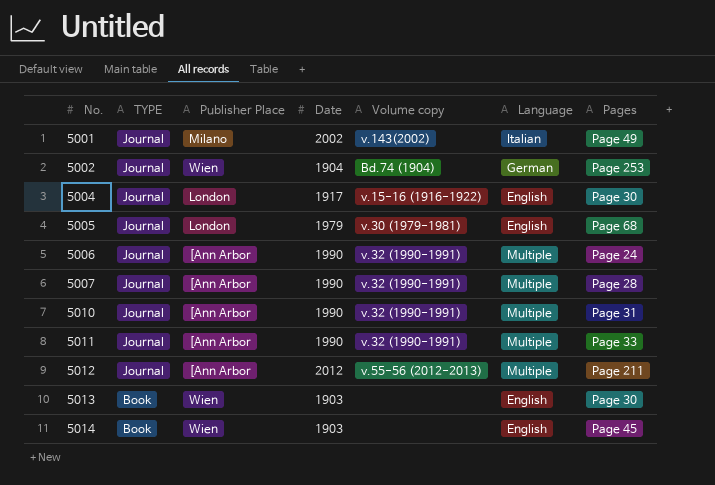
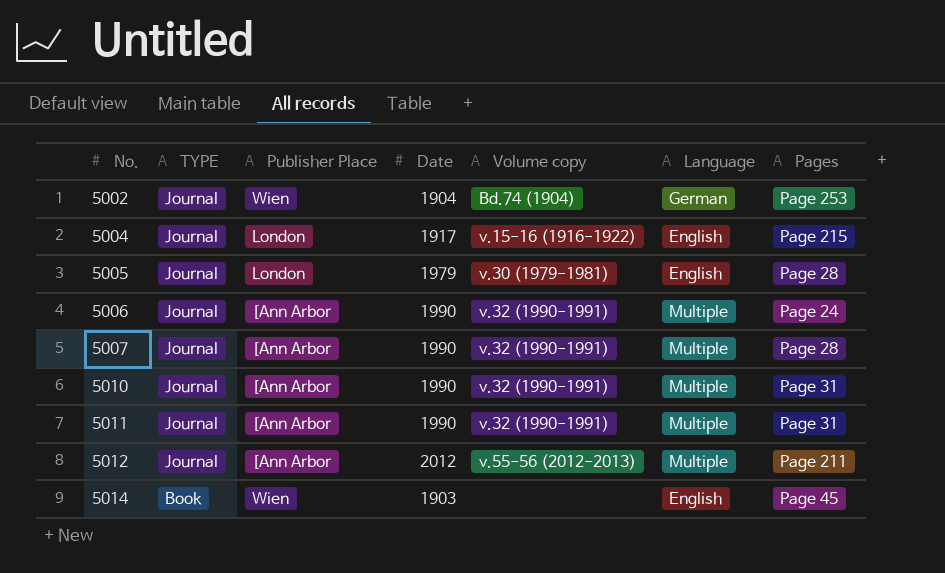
row 5001: Journal | Milano | 2002 | v.143(2002) | Italian | Page 49 -> none
row 5013: Book | Wien | 1903 | none | English | Page 30 -> none
5004 | Pages: Page 30 -> Page 215
5005 | Pages: Page 68 -> Page 28
5011 | Pages: Page 33 -> Page 31

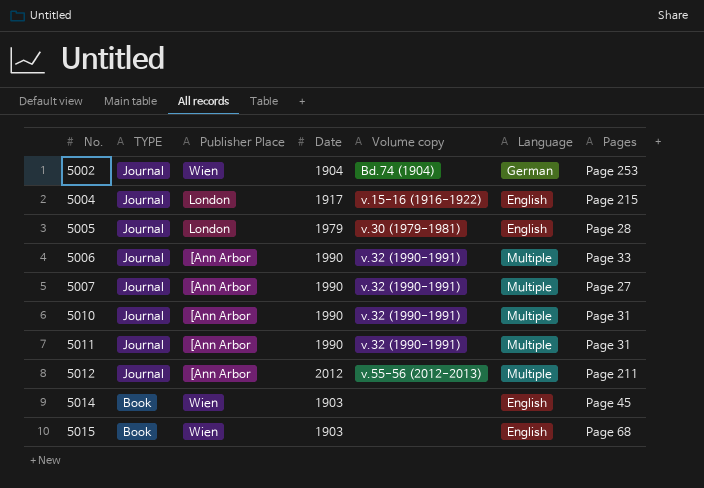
5006 | Pages: Page 24 -> Page 33
5007 | Pages: Page 28 -> Page 27
row 5015: none -> Book | Wien | 1903 | none | English | Page 68

